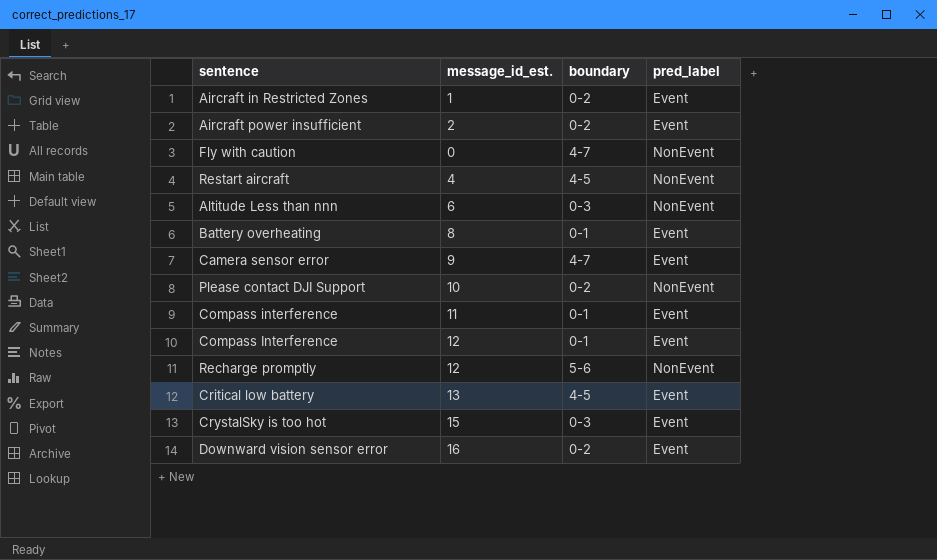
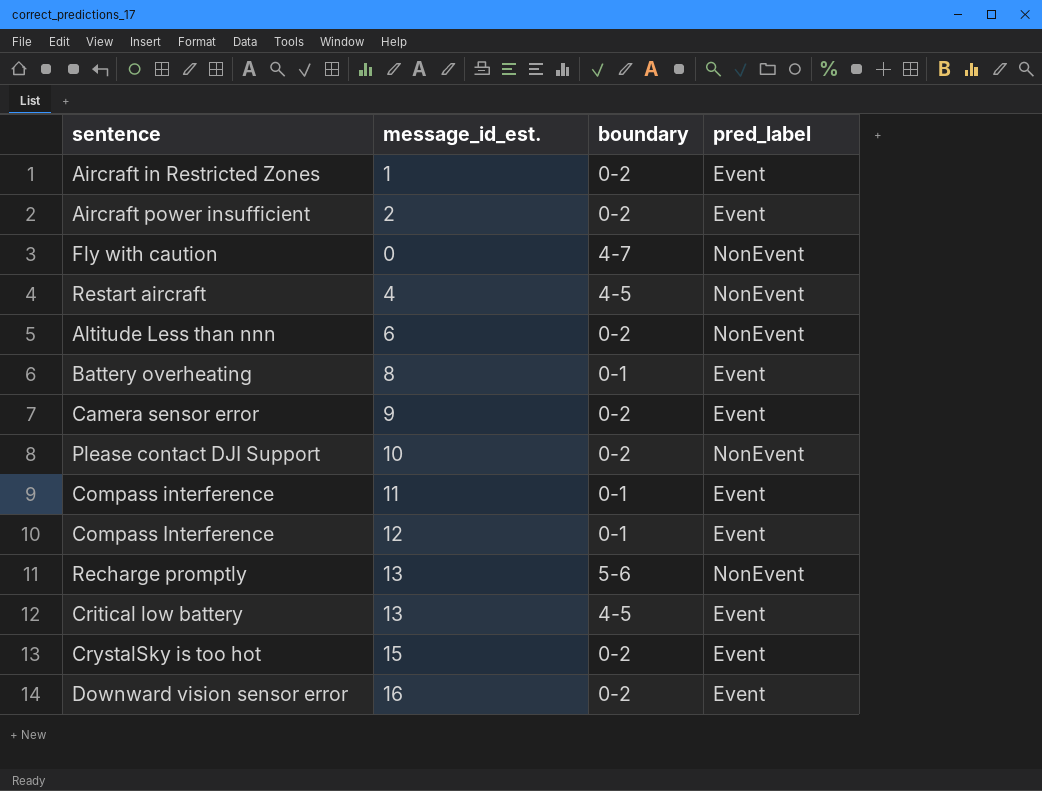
Altitude Less than nnn | boundary: 0-3 -> 0-2
Camera sensor error | boundary: 4-7 -> 0-2
Recharge promptly | message_id_est.: 12 -> 13
CrystalSky is too hot | boundary: 0-3 -> 0-2

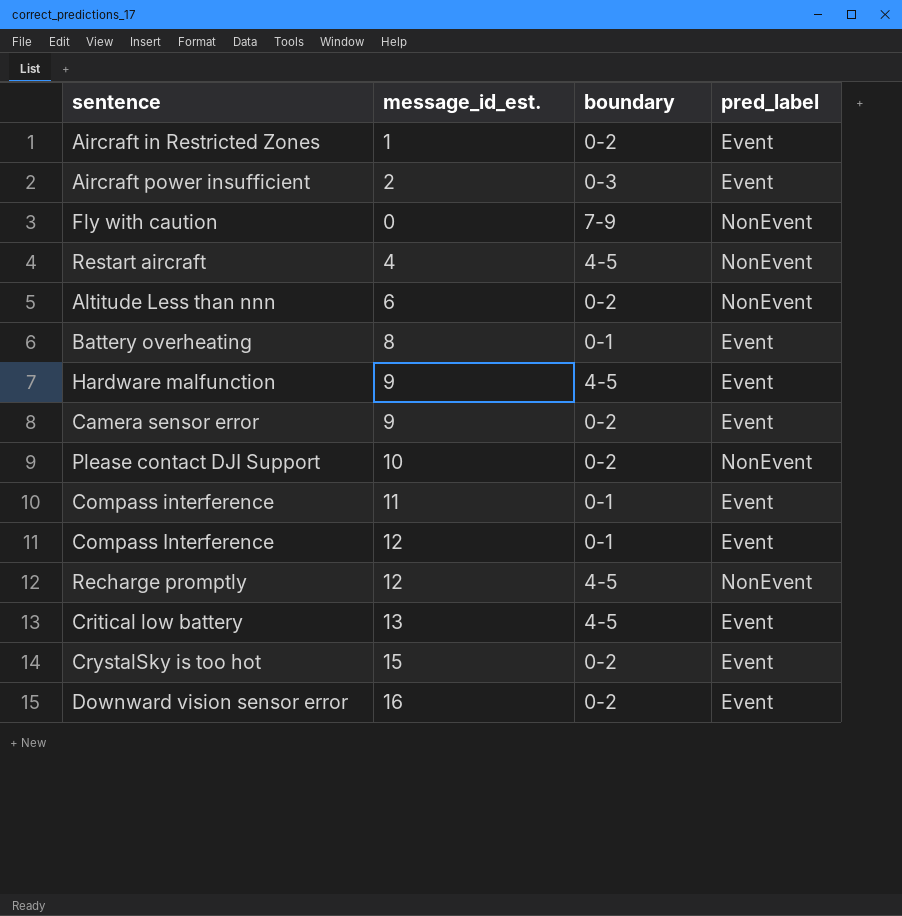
Aircraft power insufficient | boundary: 0-2 -> 0-3
Fly with caution | boundary: 4-7 -> 7-9
row Hardware malfunction: none -> 9 | 4-5 | Event
Recharge promptly | message_id_est.: 13 -> 12
Recharge promptly | boundary: 5-6 -> 4-5

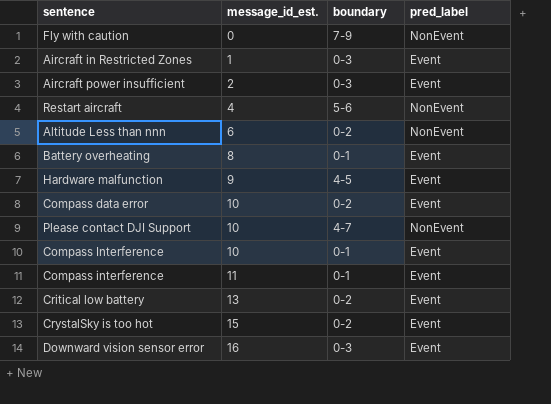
row order: none -> message_id_est. ascending
row Camera sensor error: 9 | 0-2 | Event -> none
row Recharge promptly: 12 | 4-5 | NonEvent -> none
Aircraft in Restricted Zones | boundary: 0-2 -> 0-3
Restart aircraft | boundary: 4-5 -> 5-6
row Compass data error: none -> 10 | 0-2 | Event
Please contact DJI Support | boundary: 0-2 -> 4-7
Compass Interference | message_id_est.: 12 -> 10
Critical low battery | boundary: 4-5 -> 0-2
Downward vision sensor error | boundary: 0-2 -> 0-3

